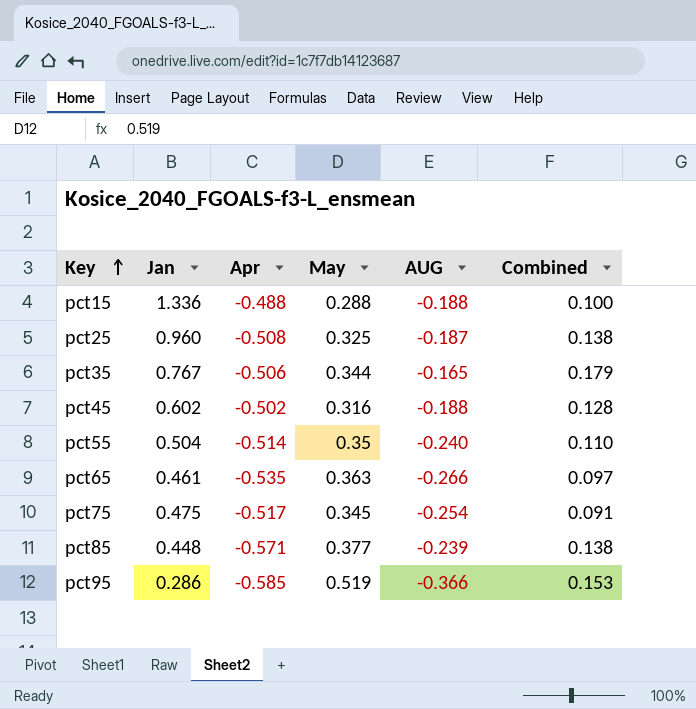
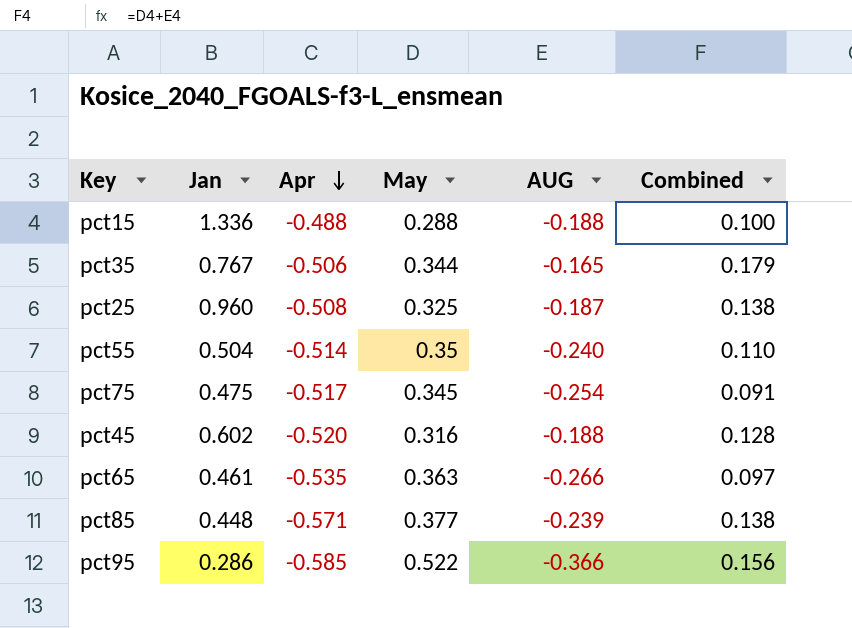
row order: Key ascending -> Apr descending
pct45 | Apr: -0.502 -> -0.520
pct95 | May: 0.519 -> 0.522
pct95 | Combined: 0.153 -> 0.156

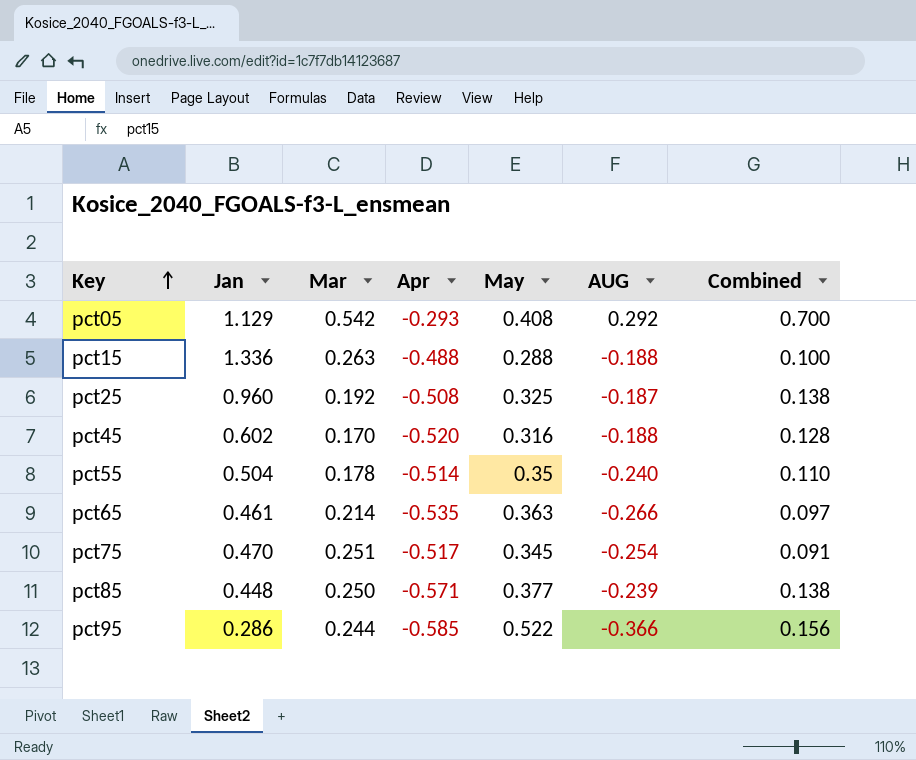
row order: Apr descending -> Key ascending
column Mar | position: none -> 3
row pct35: 0.767 | -0.506 | 0.344 | -0.165 | 0.179 -> none
row pct05: none -> 1.129 | 0.542 | -0.293 | 0.408 | 0.292 | 0.700
pct75 | Jan: 0.475 -> 0.470

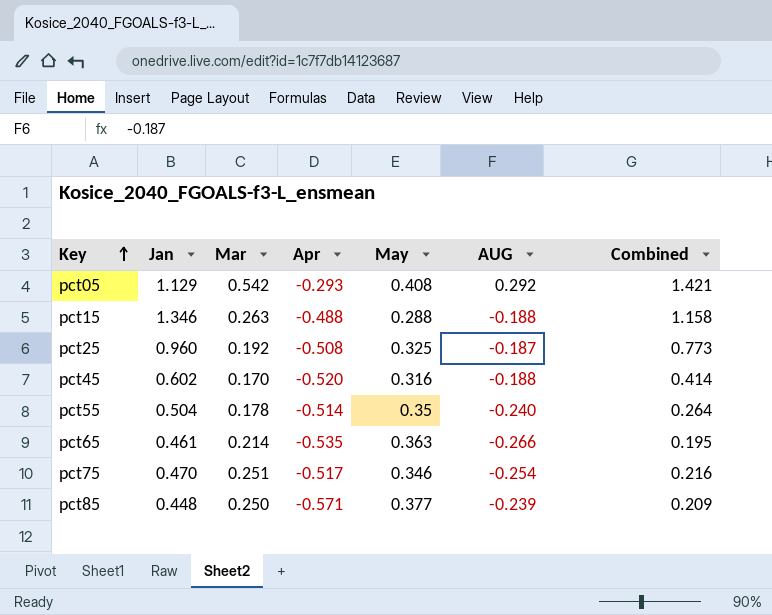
column Combined | formula: [May] + [AUG] -> [Jan] + [AUG]
row pct95: 0.286 | 0.244 | -0.585 | 0.522 | -0.366 | 0.156 -> none
pct15 | Jan: 1.336 -> 1.346
pct75 | May: 0.345 -> 0.346

